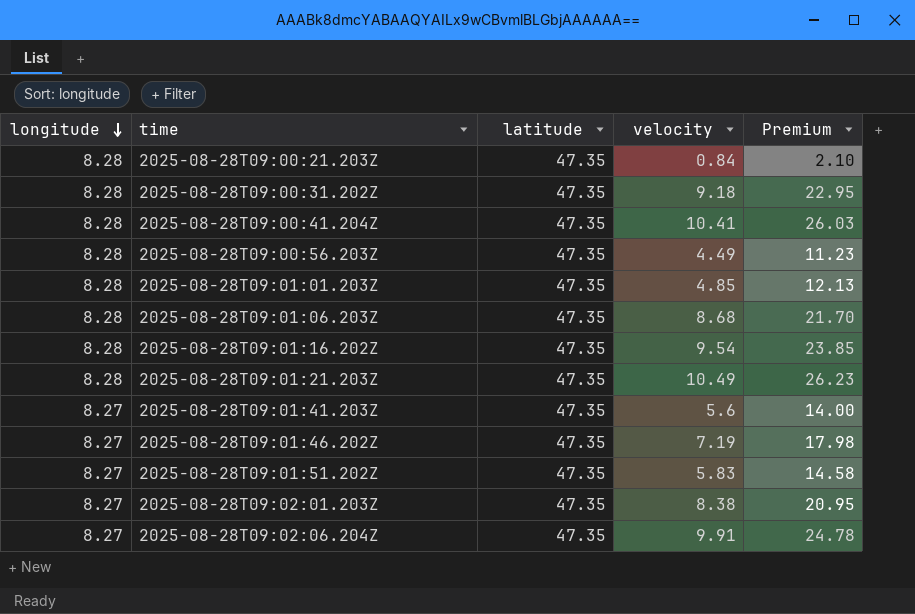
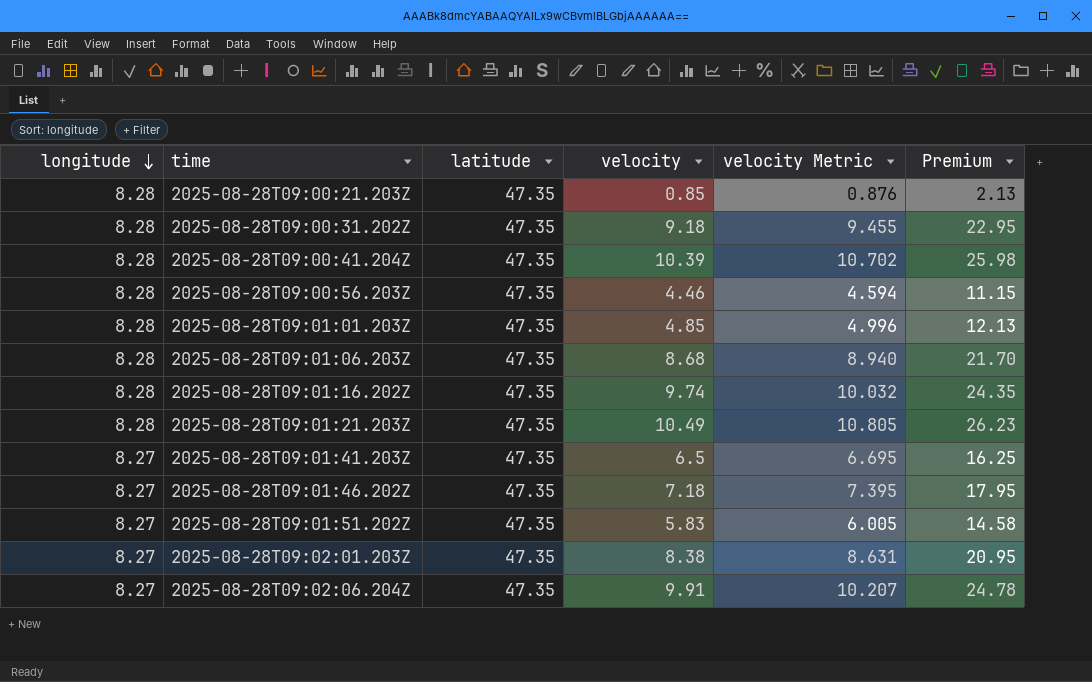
column velocity Metric | formula: none -> [velocity] * 1.03
2025-08-28T09:00:21.203Z | velocity: 0.84 -> 0.85
2025-08-28T09:00:21.203Z | Premium: 2.10 -> 2.13
2025-08-28T09:00:41.204Z | velocity: 10.41 -> 10.39
2025-08-28T09:00:41.204Z | Premium: 26.03 -> 25.98
2025-08-28T09:00:56.203Z | velocity: 4.49 -> 4.46
2025-08-28T09:00:56.203Z | Premium: 11.23 -> 11.15
2025-08-28T09:01:16.202Z | velocity: 9.54 -> 9.74
2025-08-28T09:01:16.202Z | Premium: 23.85 -> 24.35
2025-08-28T09:01:41.203Z | velocity: 5.6 -> 6.5
2025-08-28T09:01:41.203Z | Premium: 14.00 -> 16.25
2025-08-28T09:01:46.202Z | velocity: 7.19 -> 7.18
2025-08-28T09:01:46.202Z | Premium: 17.98 -> 17.95

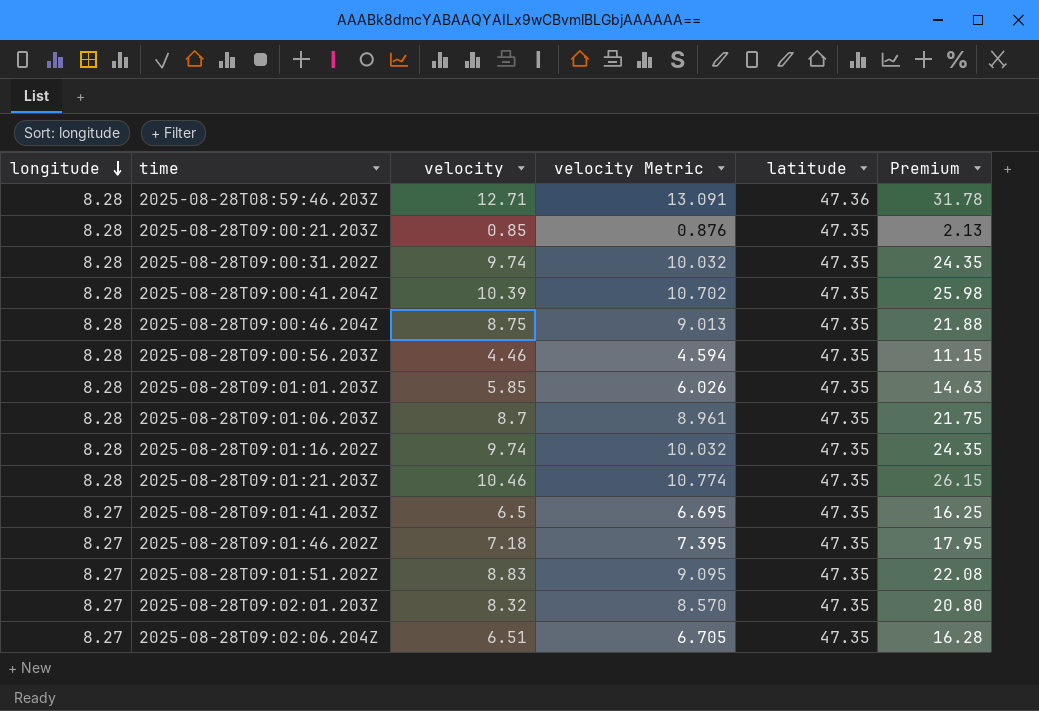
column latitude | position: 3 -> 5
row 2025-08-28T08:59:46.203Z: none -> 8.28 | 12.71 | 13.091 | 47.36 | 31.78
2025-08-28T09:00:31.202Z | velocity: 9.18 -> 9.74
2025-08-28T09:00:31.202Z | velocity Metric: 9.455 -> 10.032
2025-08-28T09:00:31.202Z | Premium: 22.95 -> 24.35
row 2025-08-28T09:00:46.204Z: none -> 8.28 | 8.75 | 9.013 | 47.35 | 21.88
2025-08-28T09:01:01.203Z | velocity: 4.85 -> 5.85
2025-08-28T09:01:01.203Z | velocity Metric: 4.996 -> 6.026
2025-08-28T09:01:01.203Z | Premium: 12.13 -> 14.63
2025-08-28T09:01:06.203Z | velocity: 8.68 -> 8.7
2025-08-28T09:01:06.203Z | velocity Metric: 8.940 -> 8.961
2025-08-28T09:01:06.203Z | Premium: 21.70 -> 21.75
2025-08-28T09:01:21.203Z | velocity: 10.49 -> 10.46
2025-08-28T09:01:21.203Z | velocity Metric: 10.805 -> 10.774
2025-08-28T09:01:21.203Z | Premium: 26.23 -> 26.15
2025-08-28T09:01:51.202Z | velocity: 5.83 -> 8.83
2025-08-28T09:01:51.202Z | velocity Metric: 6.005 -> 9.095
2025-08-28T09:01:51.202Z | Premium: 14.58 -> 22.08
2025-08-28T09:02:01.203Z | velocity: 8.38 -> 8.32
2025-08-28T09:02:01.203Z | velocity Metric: 8.631 -> 8.570
2025-08-28T09:02:01.203Z | Premium: 20.95 -> 20.80
2025-08-28T09:02:06.204Z | velocity: 9.91 -> 6.51
2025-08-28T09:02:06.204Z | velocity Metric: 10.207 -> 6.705
2025-08-28T09:02:06.204Z | Premium: 24.78 -> 16.28

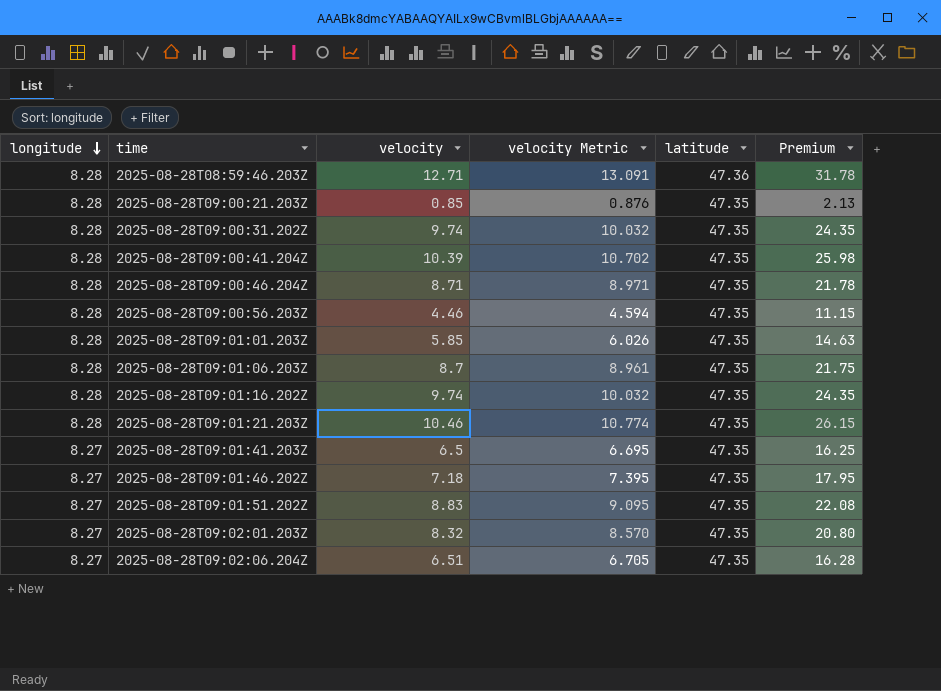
2025-08-28T09:00:46.204Z | velocity: 8.75 -> 8.71
2025-08-28T09:00:46.204Z | velocity Metric: 9.013 -> 8.971
2025-08-28T09:00:46.204Z | Premium: 21.88 -> 21.78

